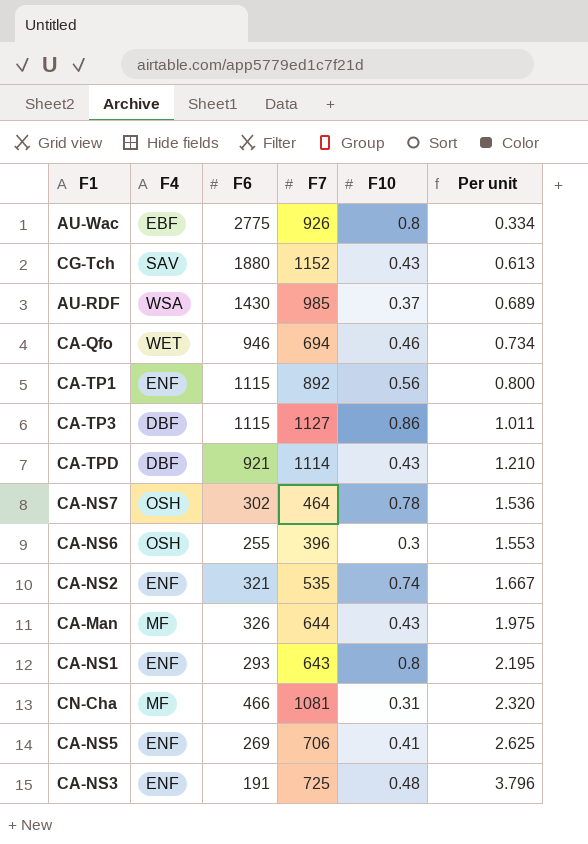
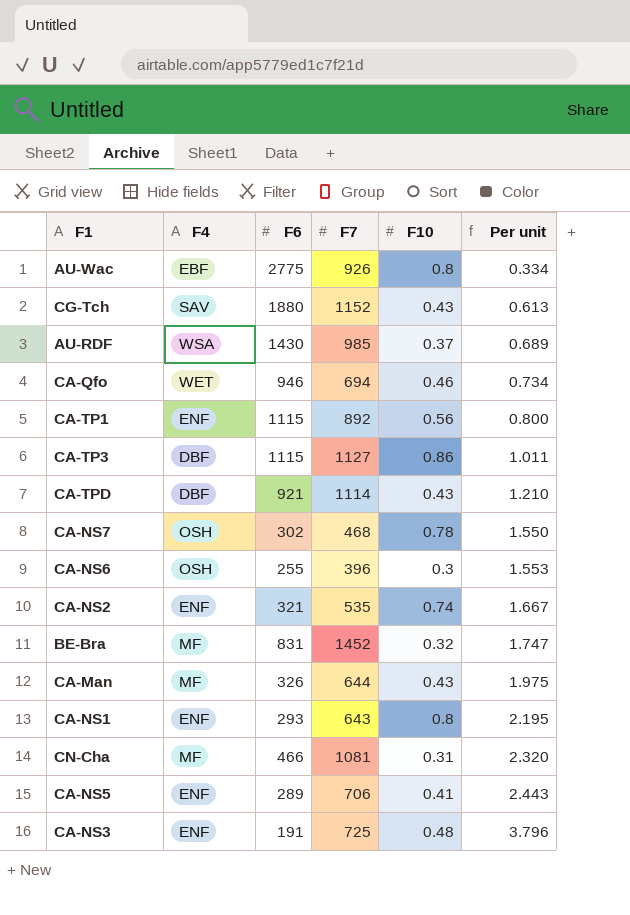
CA-NS7 | F7: 464 -> 468
CA-NS7 | Per unit: 1.536 -> 1.550
row BE-Bra: none -> MF | 831 | 1452 | 0.32 | 1.747
CA-NS5 | F6: 269 -> 289
CA-NS5 | Per unit: 2.625 -> 2.443

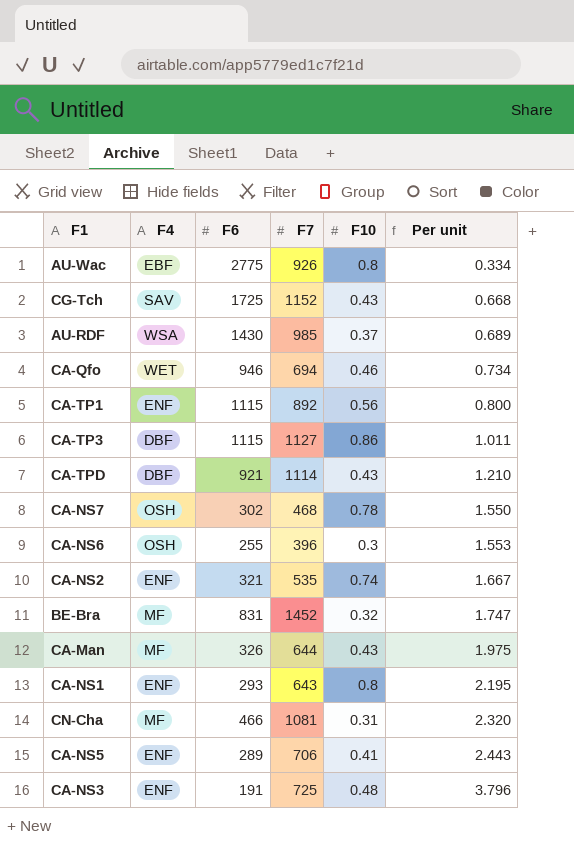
CG-Tch | F6: 1880 -> 1725
CG-Tch | Per unit: 0.613 -> 0.668

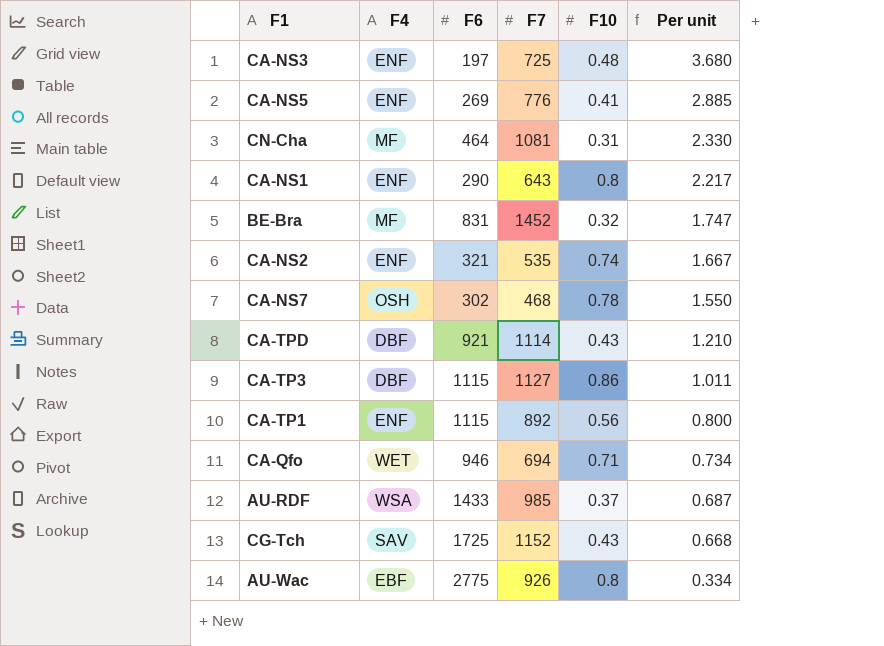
row order: Per unit ascending -> Per unit descending
row CA-NS6: OSH | 255 | 396 | 0.3 | 1.553 -> none
row CA-Man: MF | 326 | 644 | 0.43 | 1.975 -> none
CA-NS3 | F6: 191 -> 197
CA-NS3 | Per unit: 3.796 -> 3.680
CA-NS5 | F6: 289 -> 269
CA-NS5 | F7: 706 -> 776
CA-NS5 | Per unit: 2.443 -> 2.885
CN-Cha | F6: 466 -> 464
CN-Cha | Per unit: 2.320 -> 2.330
CA-NS1 | F6: 293 -> 290
CA-NS1 | Per unit: 2.195 -> 2.217
CA-Qfo | F10: 0.46 -> 0.71
AU-RDF | F6: 1430 -> 1433
AU-RDF | Per unit: 0.689 -> 0.687

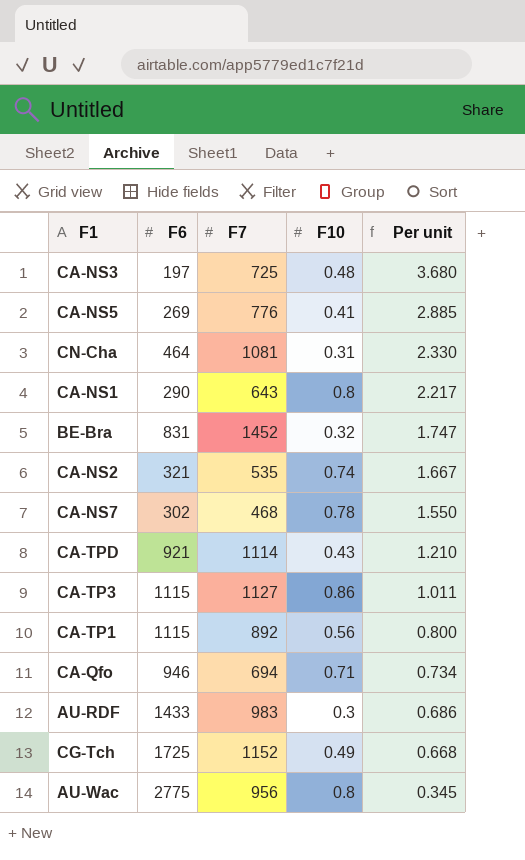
column F4 | position: 2 -> none
AU-RDF | F7: 985 -> 983
AU-RDF | F10: 0.37 -> 0.3
AU-RDF | Per unit: 0.687 -> 0.686
CG-Tch | F10: 0.43 -> 0.49
AU-Wac | F7: 926 -> 956
AU-Wac | Per unit: 0.334 -> 0.345

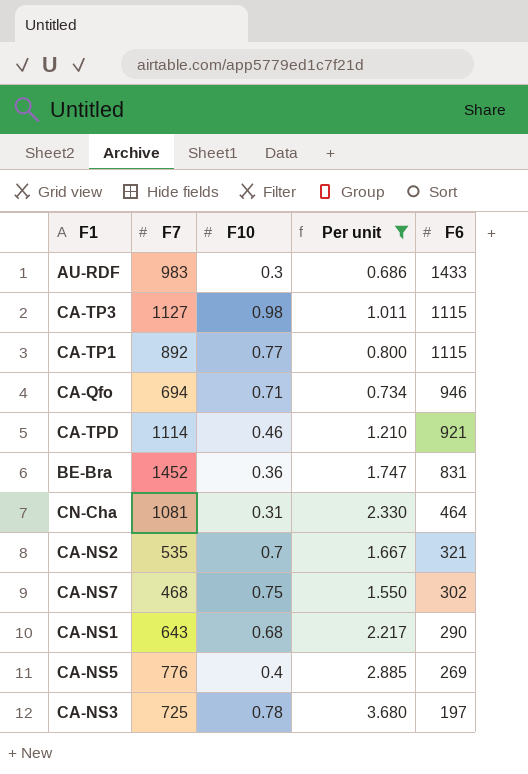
filter: none -> Per unit >= 0.686
row order: Per unit descending -> F6 descending
column F6 | position: 2 -> 5
CA-TP3 | F10: 0.86 -> 0.98
CA-TP1 | F10: 0.56 -> 0.77
CA-TPD | F10: 0.43 -> 0.46
BE-Bra | F10: 0.32 -> 0.36
CA-NS2 | F10: 0.74 -> 0.7
CA-NS7 | F10: 0.78 -> 0.75
CA-NS1 | F10: 0.8 -> 0.68
CA-NS5 | F10: 0.41 -> 0.4
CA-NS3 | F10: 0.48 -> 0.78

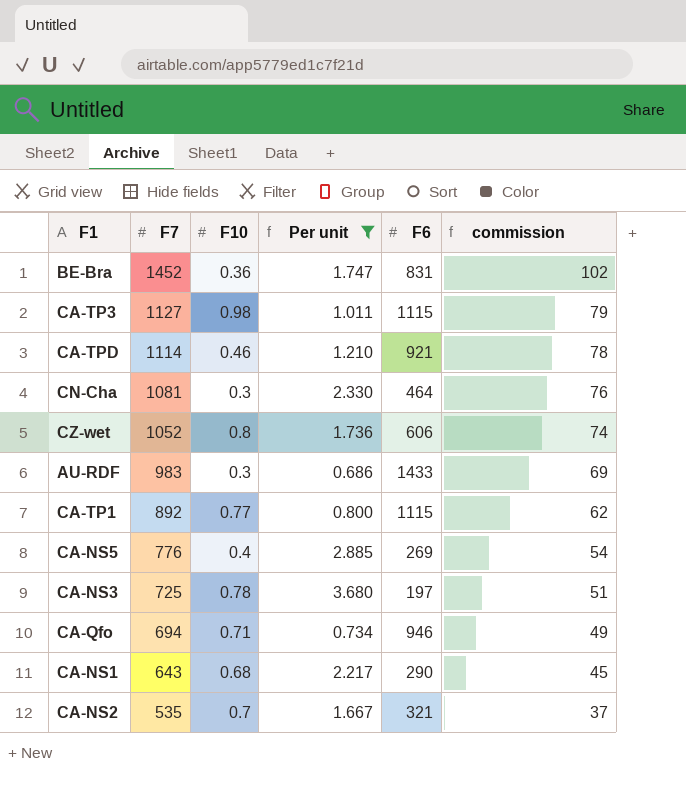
row order: F6 descending -> F7 descending
column commission | formula: none -> [F7] * 0.07
row CA-NS7: 468 | 0.75 | 1.550 | 302 -> none
CN-Cha | F10: 0.31 -> 0.3
row CZ-wet: none -> 1052 | 0.8 | 1.736 | 606 | 74

